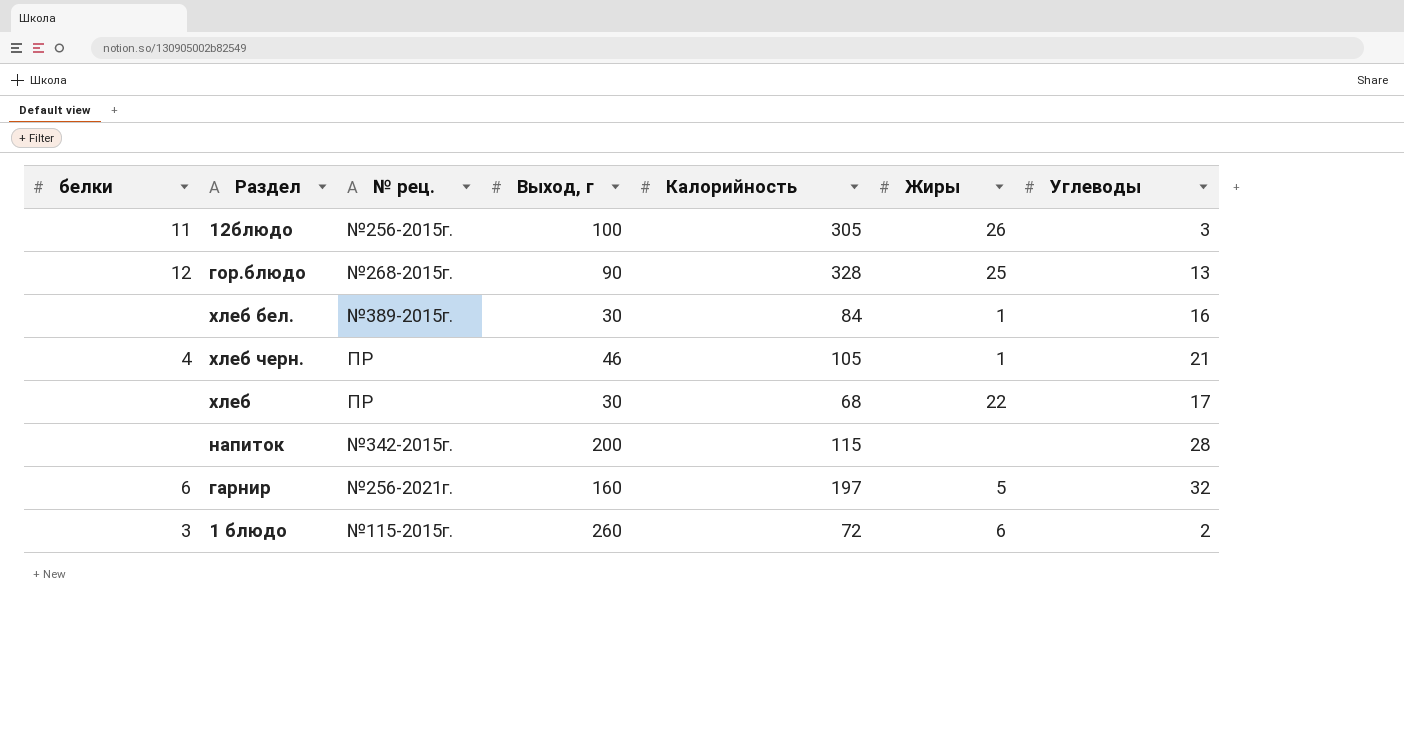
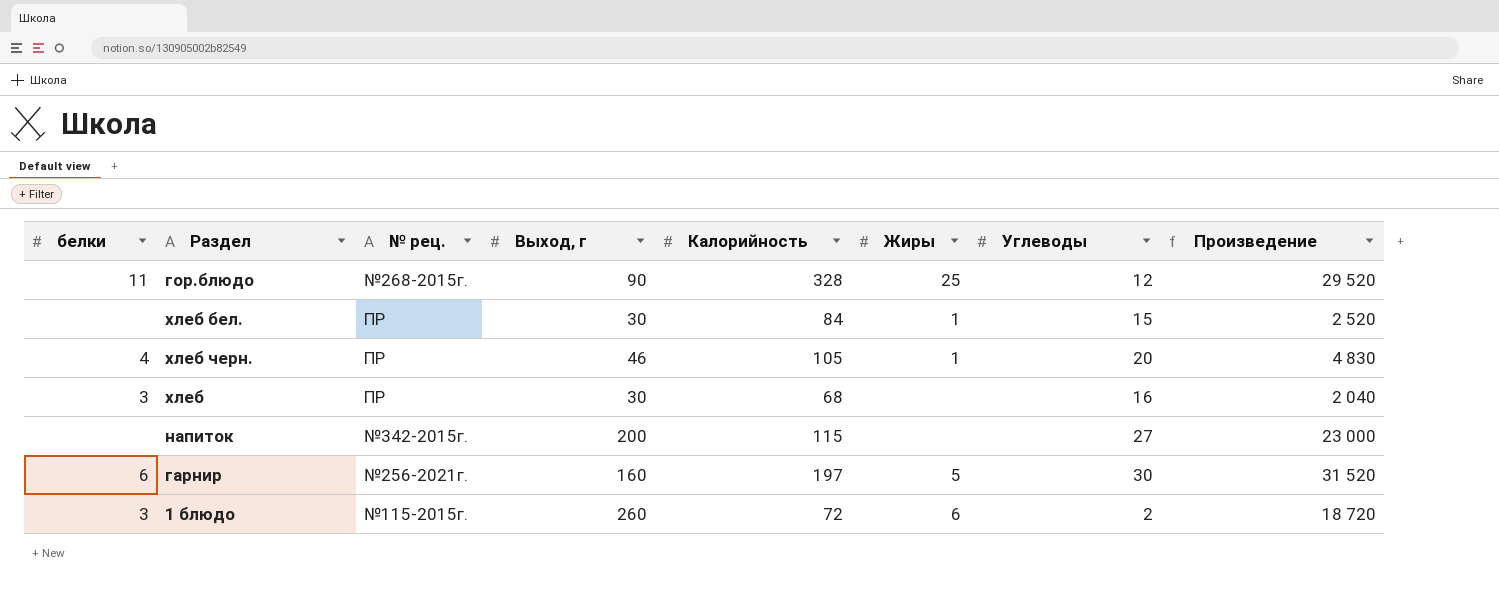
column Произведение | formula: none -> [Выход, г] * [Калорийность]
row 12блюдо: 11 | №256-2015г. | 100 | 305 | 26 | 3 -> none
гор.блюдо | белки: 12 -> 11
гор.блюдо | Углеводы: 13 -> 12
хлеб бел. | № рец.: №389-2015г. -> ПР
хлеб бел. | Углеводы: 16 -> 15
хлеб черн. | Углеводы: 21 -> 20
хлеб | белки: none -> 3
хлеб | Жиры: 22 -> none
хлеб | Углеводы: 17 -> 16
напиток | Углеводы: 28 -> 27
гарнир | Углеводы: 32 -> 30

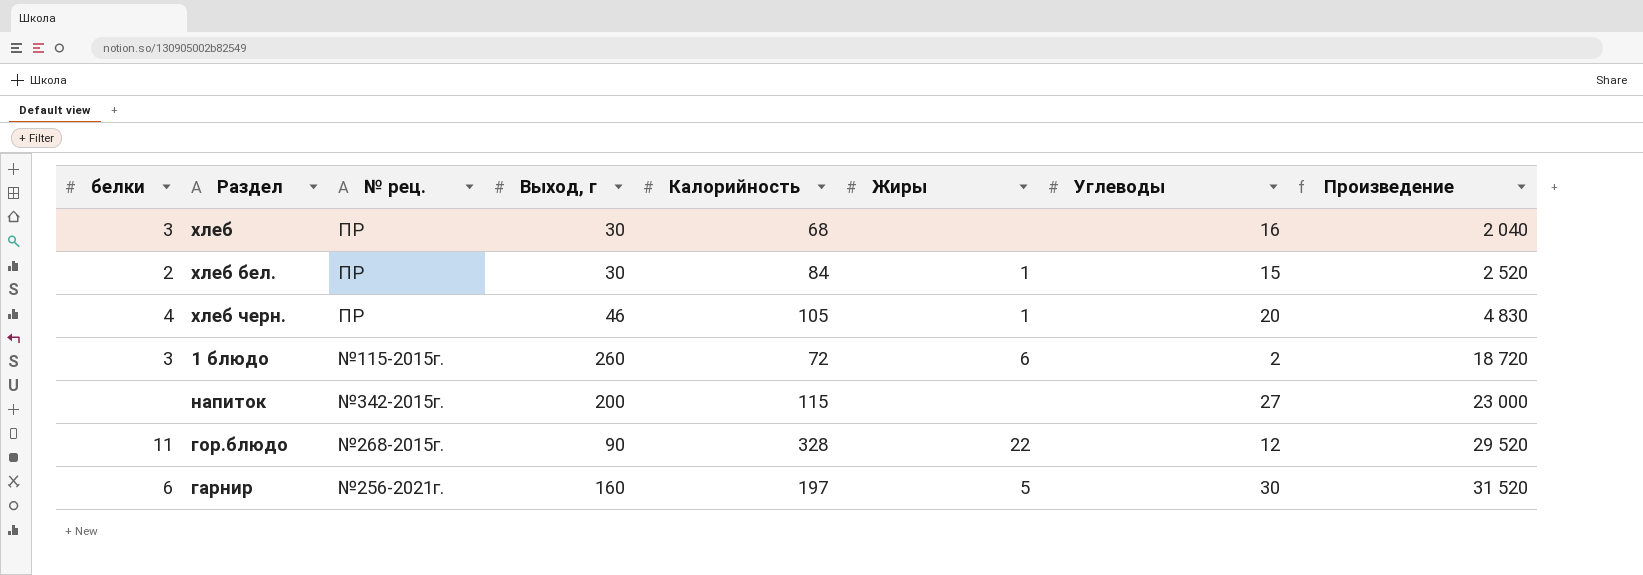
row order: none -> Произведение ascending
хлеб бел. | белки: none -> 2
гор.блюдо | Жиры: 25 -> 22

